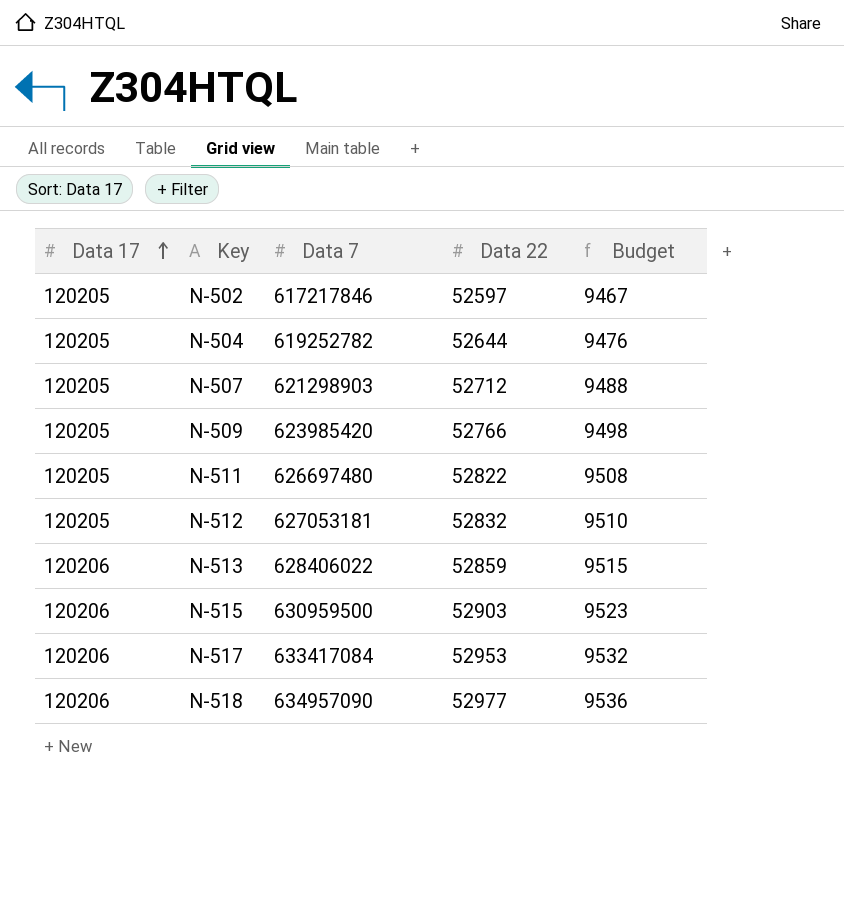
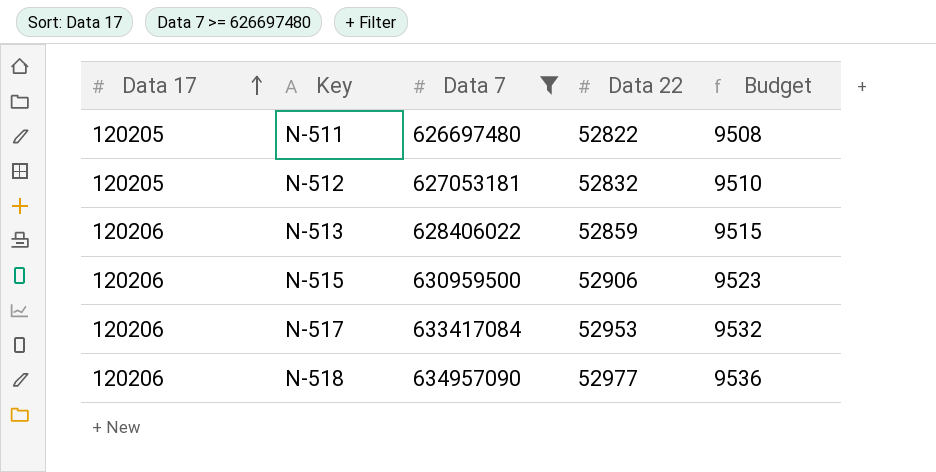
filter: none -> Data 7 >= 626697480
N-515 | Data 22: 52903 -> 52906

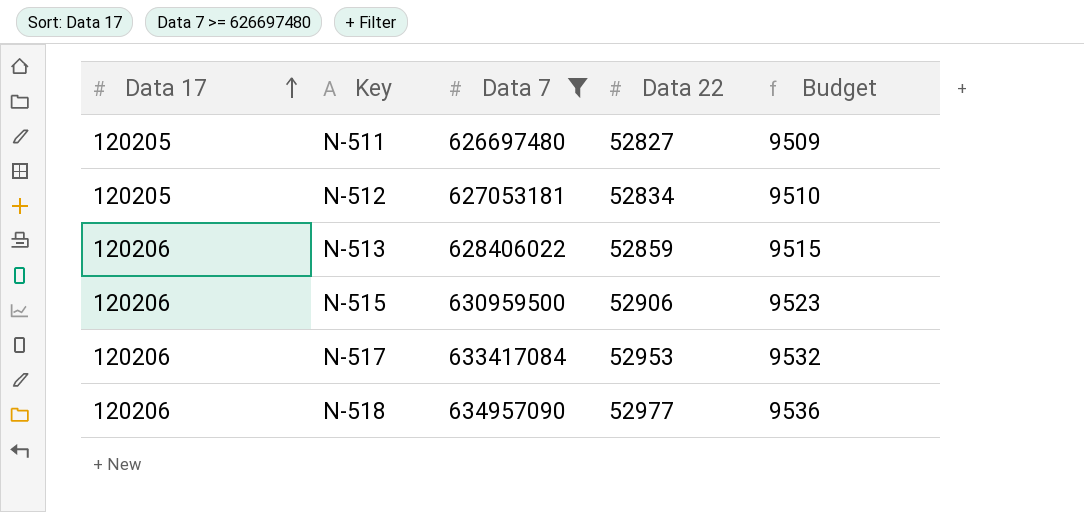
N-511 | Data 22: 52822 -> 52827
N-511 | Budget: 9508 -> 9509
N-512 | Data 22: 52832 -> 52834

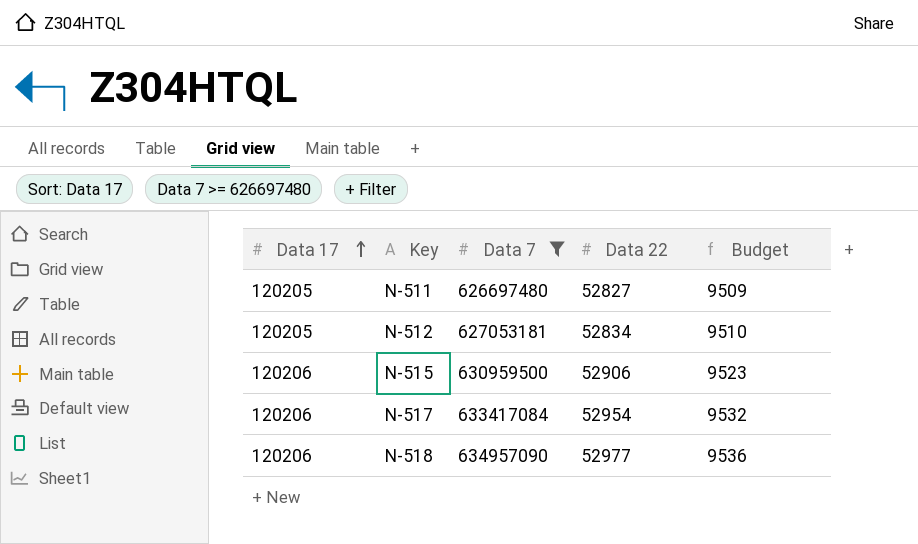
row N-513: 120206 | 628406022 | 52859 | 9515 -> none
N-517 | Data 22: 52953 -> 52954

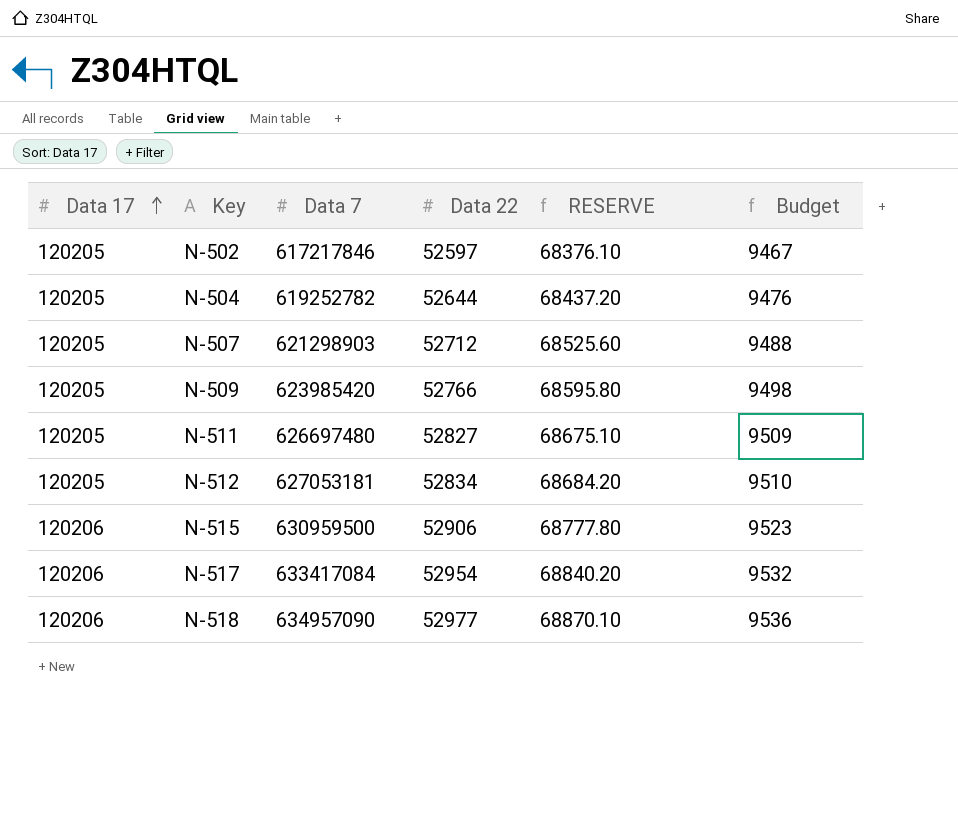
filter: Data 7 >= 626697480 -> none
column RESERVE | formula: none -> [Data 22] * 1.3

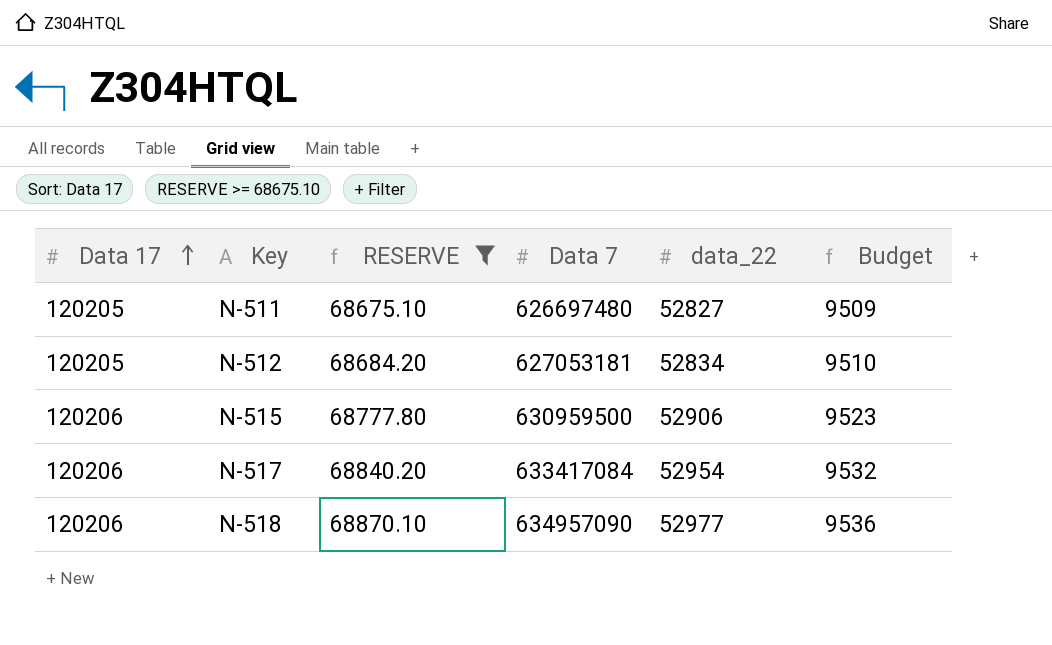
filter: none -> RESERVE >= 68675.10
column RESERVE | position: 5 -> 3
column name: Data 22 -> data_22

